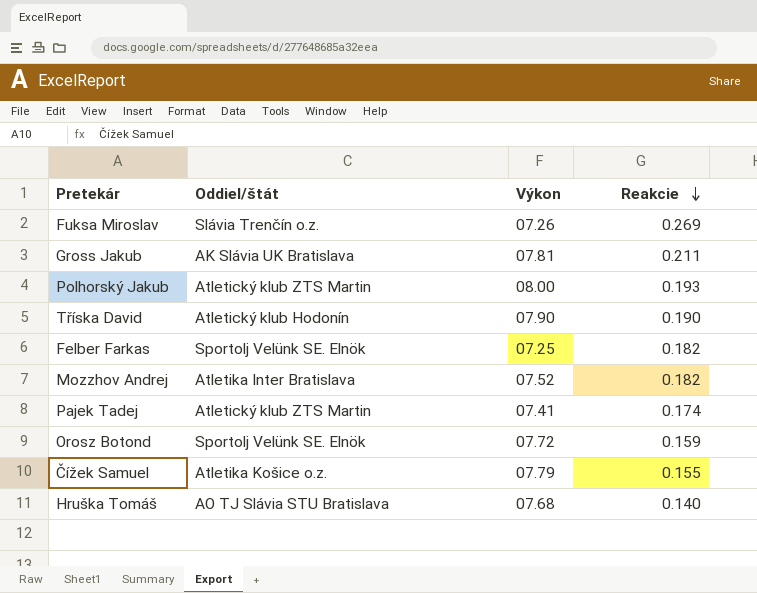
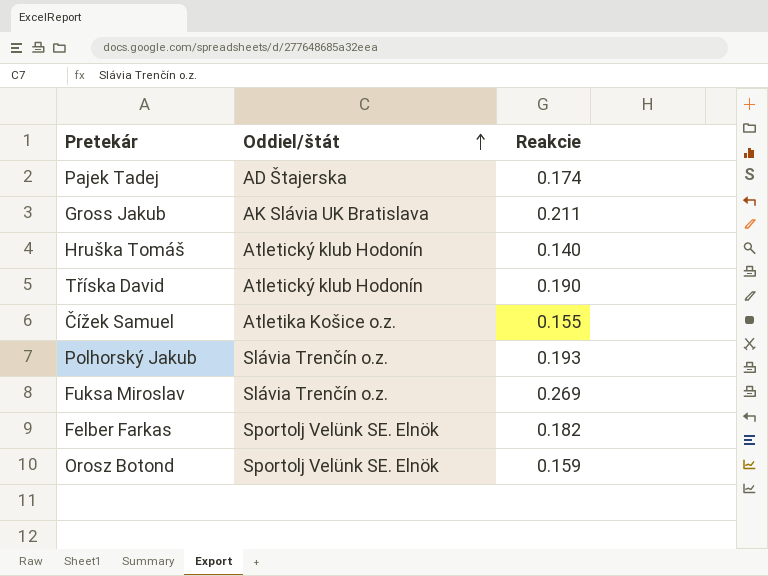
row order: Reakcie descending -> Oddiel/štát ascending
column Výkon | position: 3 -> none
row Mozzhov Andrej: Atletika Inter Bratislava | 07.52 | 0.182 -> none
Pajek Tadej | Oddiel/štát: Atletický klub ZTS Martin -> AD Štajerska
Hruška Tomáš | Oddiel/štát: AO TJ Slávia STU Bratislava -> Atletický klub Hodonín
Polhorský Jakub | Oddiel/štát: Atletický klub ZTS Martin -> Slávia Trenčín o.z.

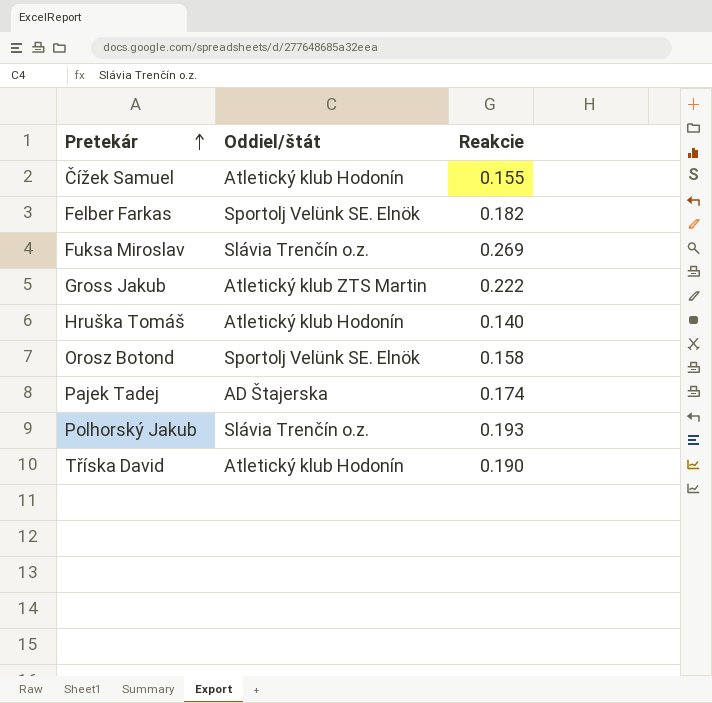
row order: Oddiel/štát ascending -> Pretekár ascending
Čížek Samuel | Oddiel/štát: Atletika Košice o.z. -> Atletický klub Hodonín
Gross Jakub | Oddiel/štát: AK Slávia UK Bratislava -> Atletický klub ZTS Martin
Gross Jakub | Reakcie: 0.211 -> 0.222
Orosz Botond | Reakcie: 0.159 -> 0.158

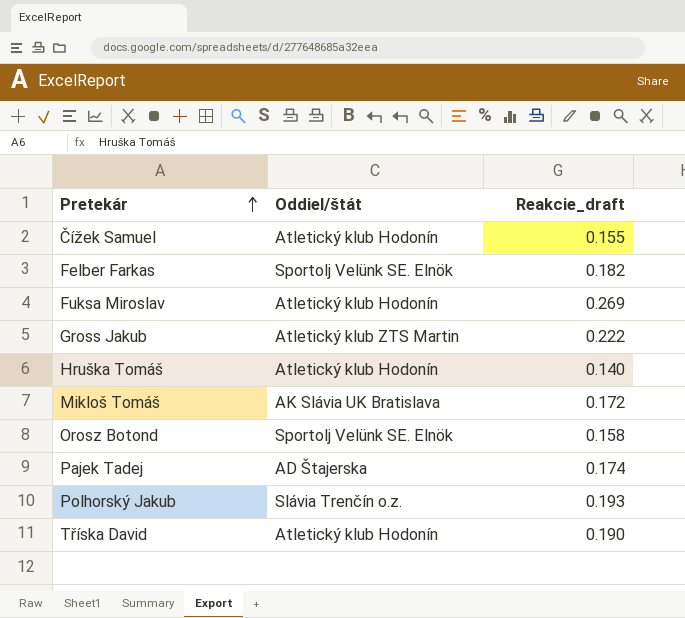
column name: Reakcie -> Reakcie_draft
Fuksa Miroslav | Oddiel/štát: Slávia Trenčín o.z. -> Atletický klub Hodonín
row Mikloš Tomáš: none -> AK Slávia UK Bratislava | 0.172

